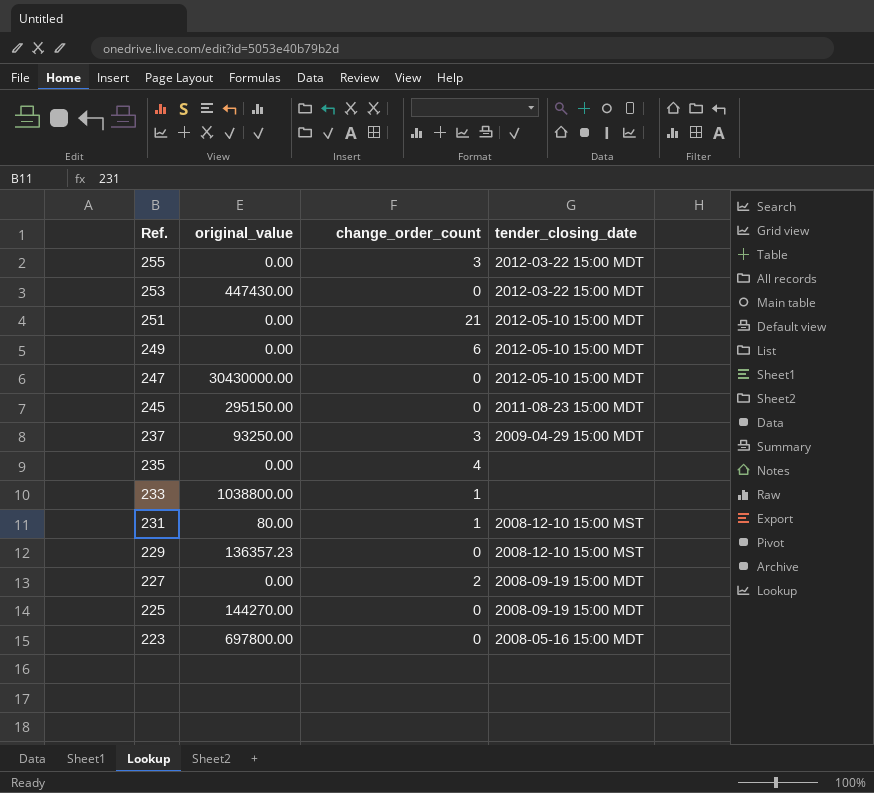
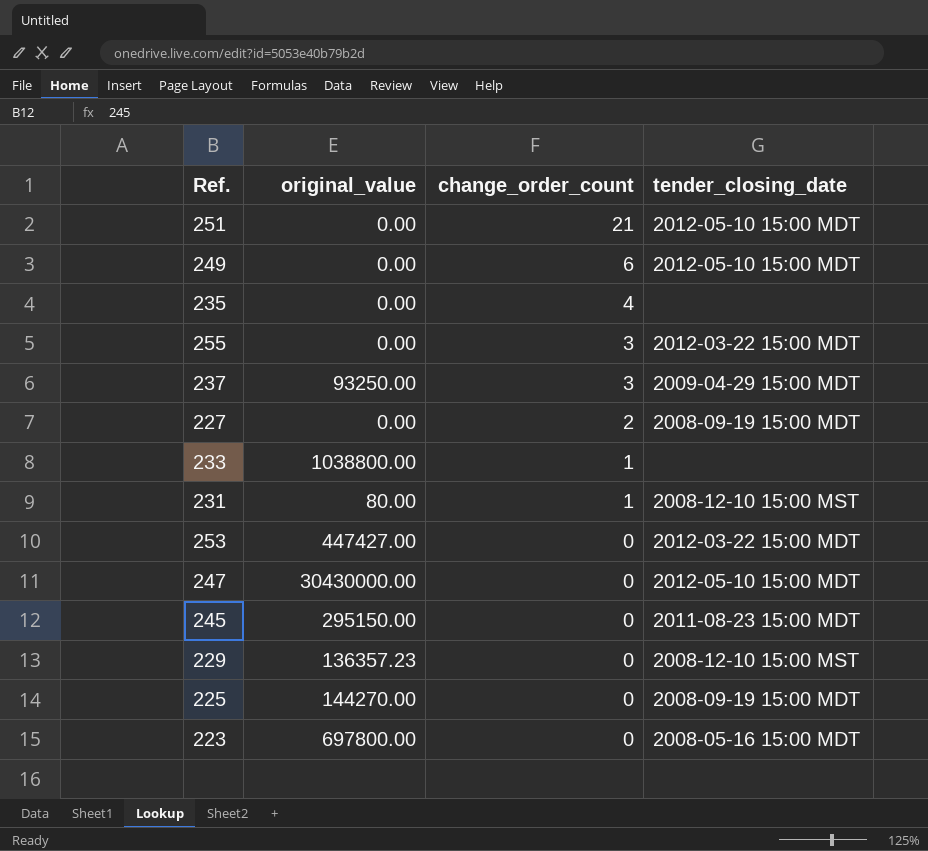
row order: Ref. descending -> change_order_count descending
253 | original_value: 447430.00 -> 447427.00

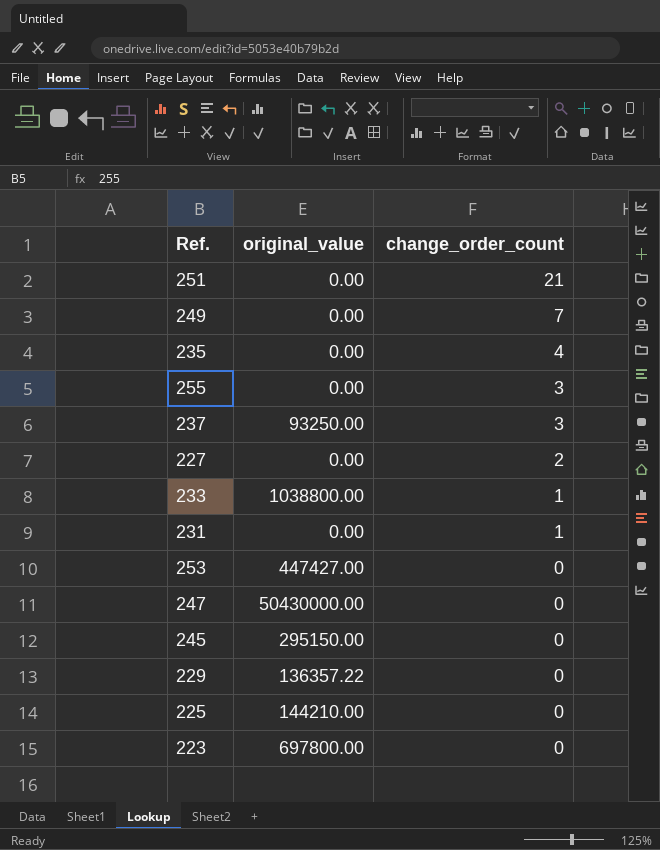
column tender_closing_date | position: 4 -> none
249 | change_order_count: 6 -> 7
231 | original_value: 80.00 -> 0.00
247 | original_value: 30430000.00 -> 50430000.00
229 | original_value: 136357.23 -> 136357.22
225 | original_value: 144270.00 -> 144210.00

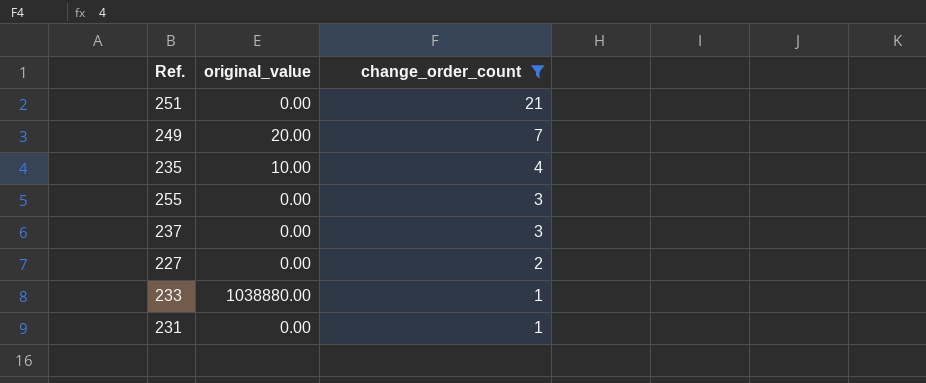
filter: none -> change_order_count != 0
249 | original_value: 0.00 -> 20.00
235 | original_value: 0.00 -> 10.00
237 | original_value: 93250.00 -> 0.00
233 | original_value: 1038800.00 -> 1038880.00

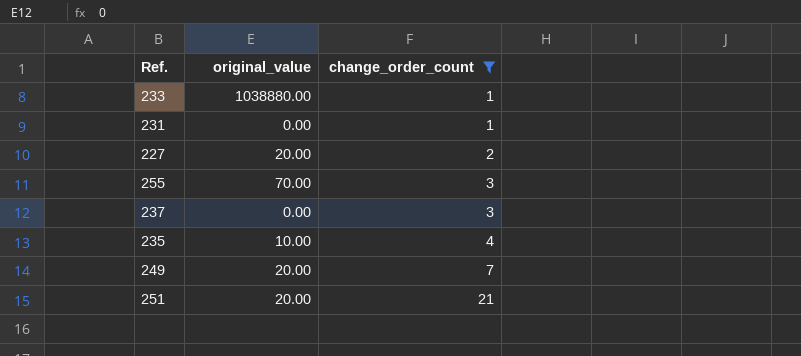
row order: change_order_count descending -> change_order_count ascending
227 | original_value: 0.00 -> 20.00
255 | original_value: 0.00 -> 70.00
251 | original_value: 0.00 -> 20.00

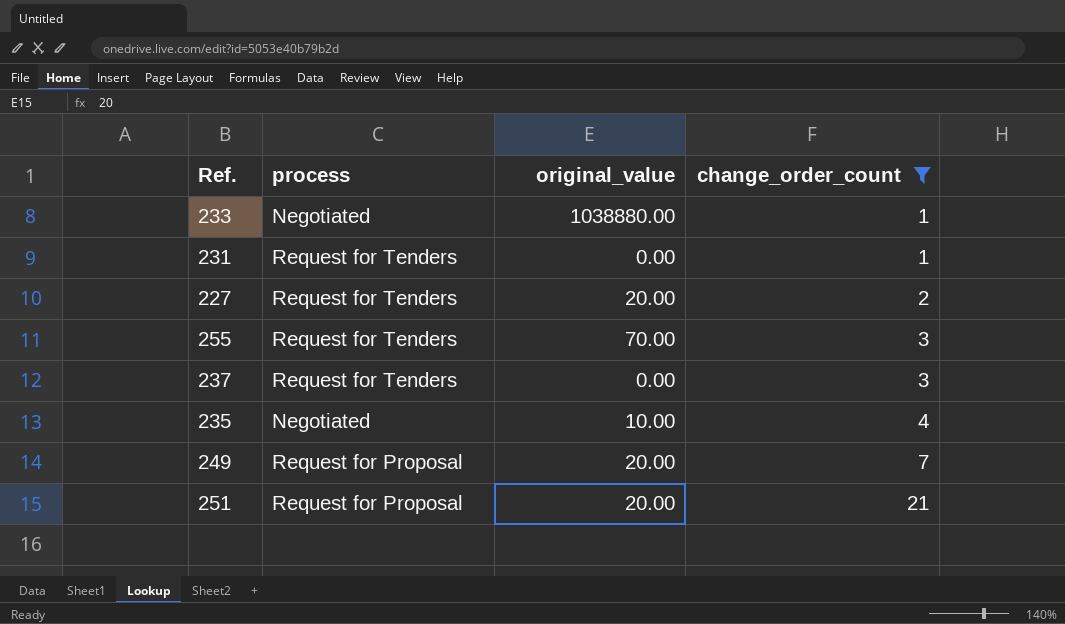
column process | position: none -> 2

